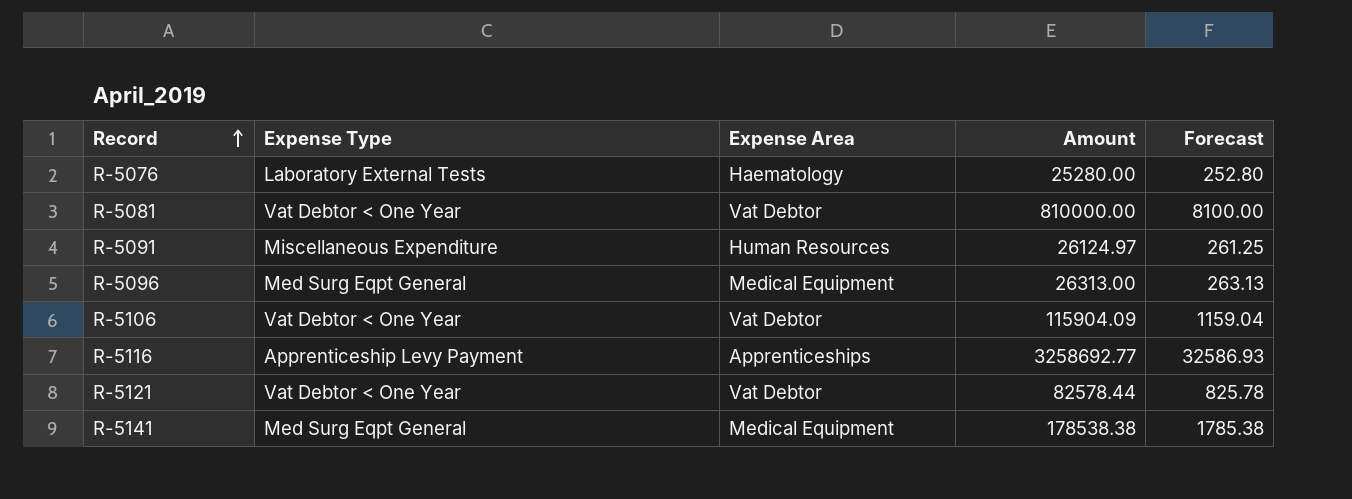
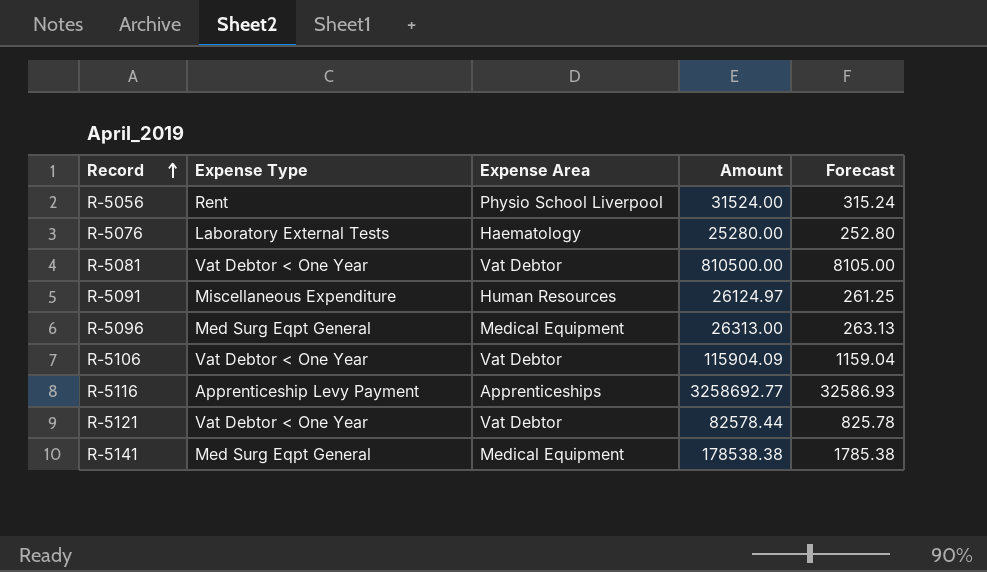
row R-5056: none -> Rent | Physio School Liverpool | 31524.00 | 315.24
R-5081 | Amount: 810000.00 -> 810500.00
R-5081 | Forecast: 8100.00 -> 8105.00

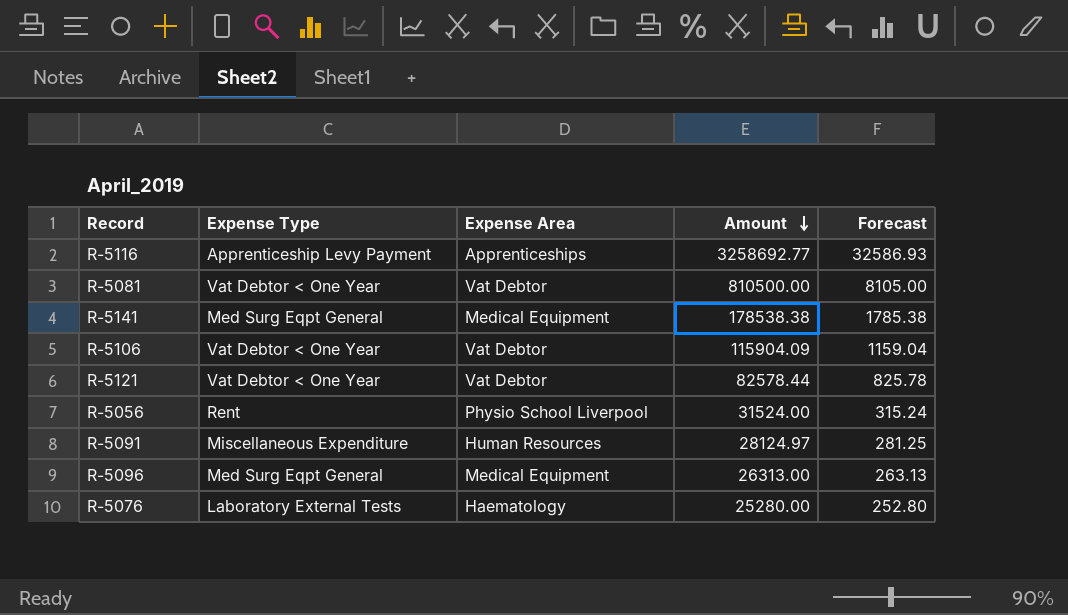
row order: Record ascending -> Amount descending
R-5091 | Amount: 26124.97 -> 28124.97
R-5091 | Forecast: 261.25 -> 281.25

